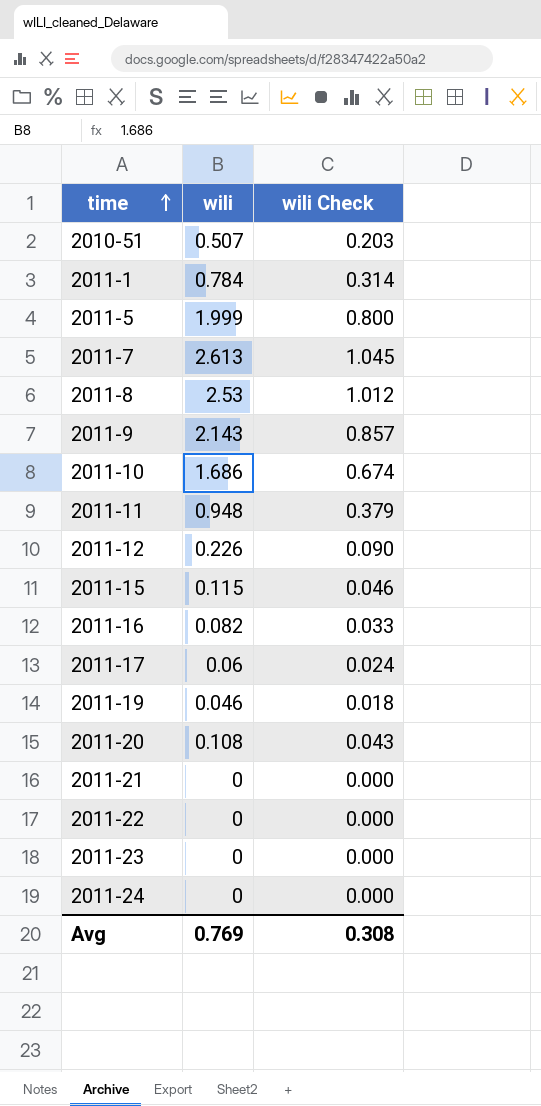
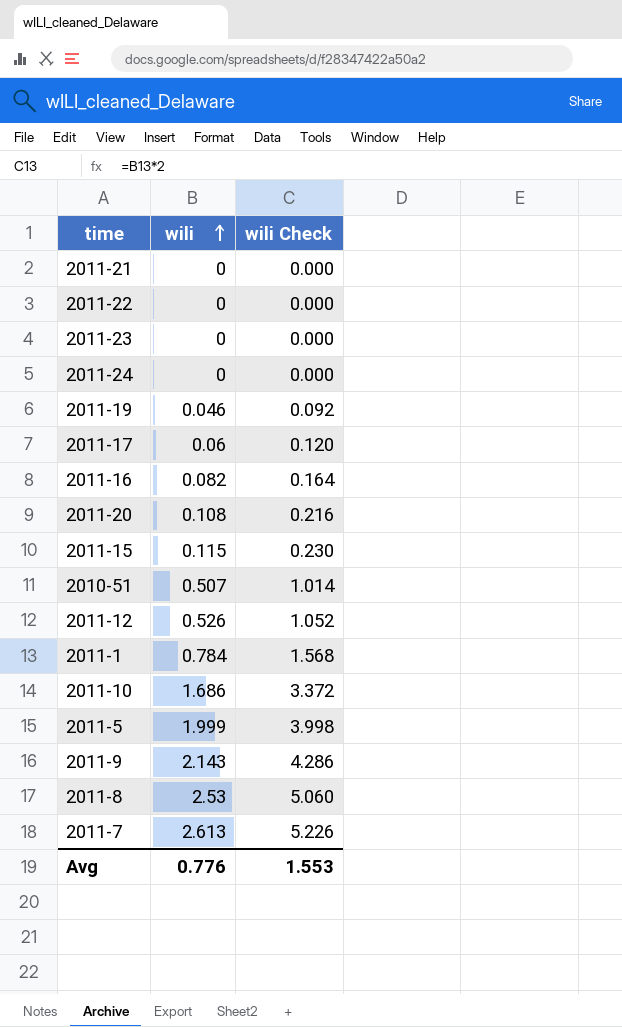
row order: time ascending -> wili ascending
column wili Check | formula: [wili] * 0.4 -> [wili] * 2
row 2011-11: 0.948 | 0.379 -> none
2011-12 | wili: 0.226 -> 0.526
Avg | wili: 0.769 -> 0.776
Avg | wili Check: 0.308 -> 1.553

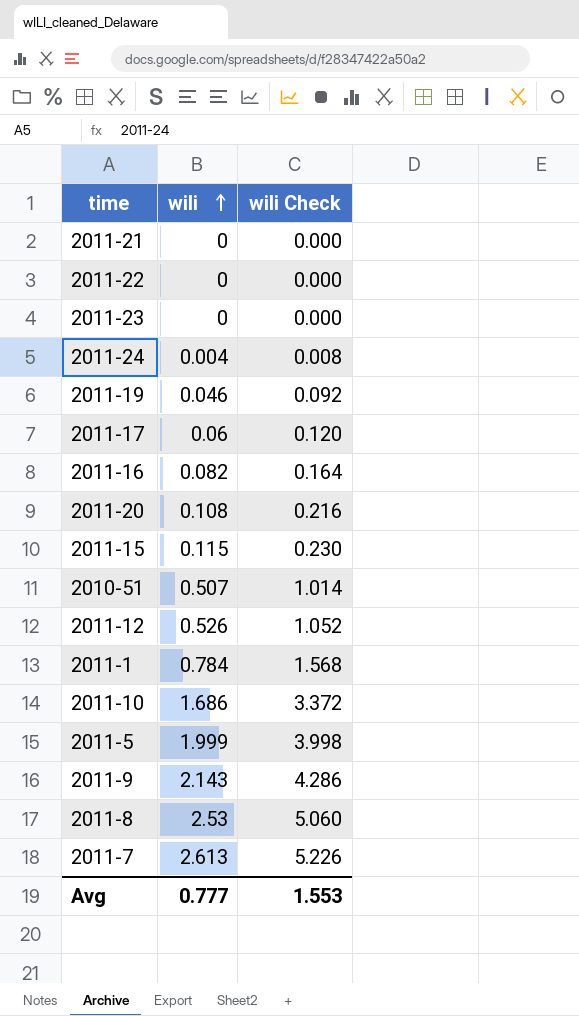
2011-24 | wili: 0 -> 0.004
2011-24 | wili Check: 0.000 -> 0.008
Avg | wili: 0.776 -> 0.777

